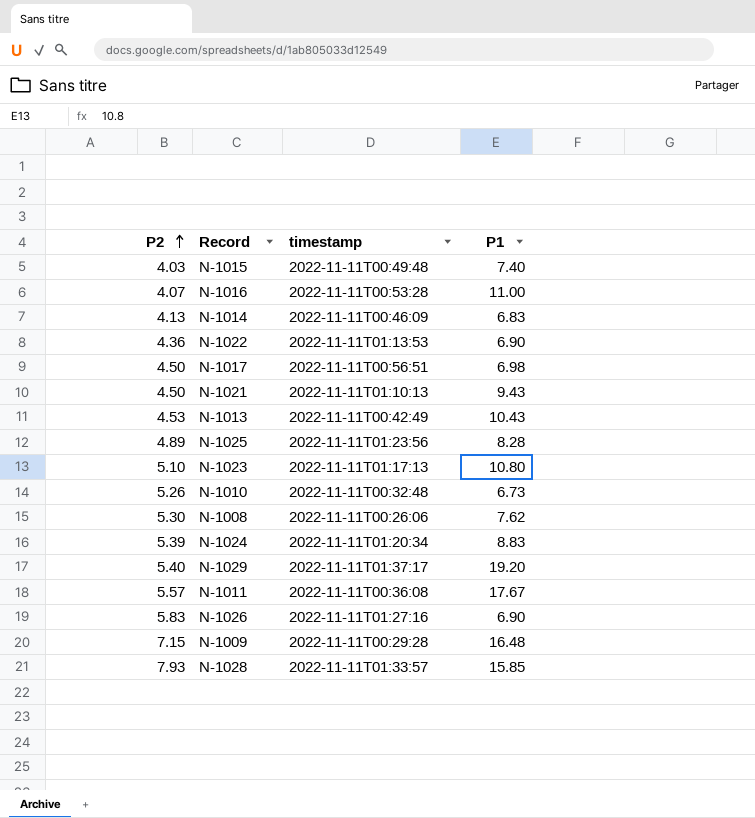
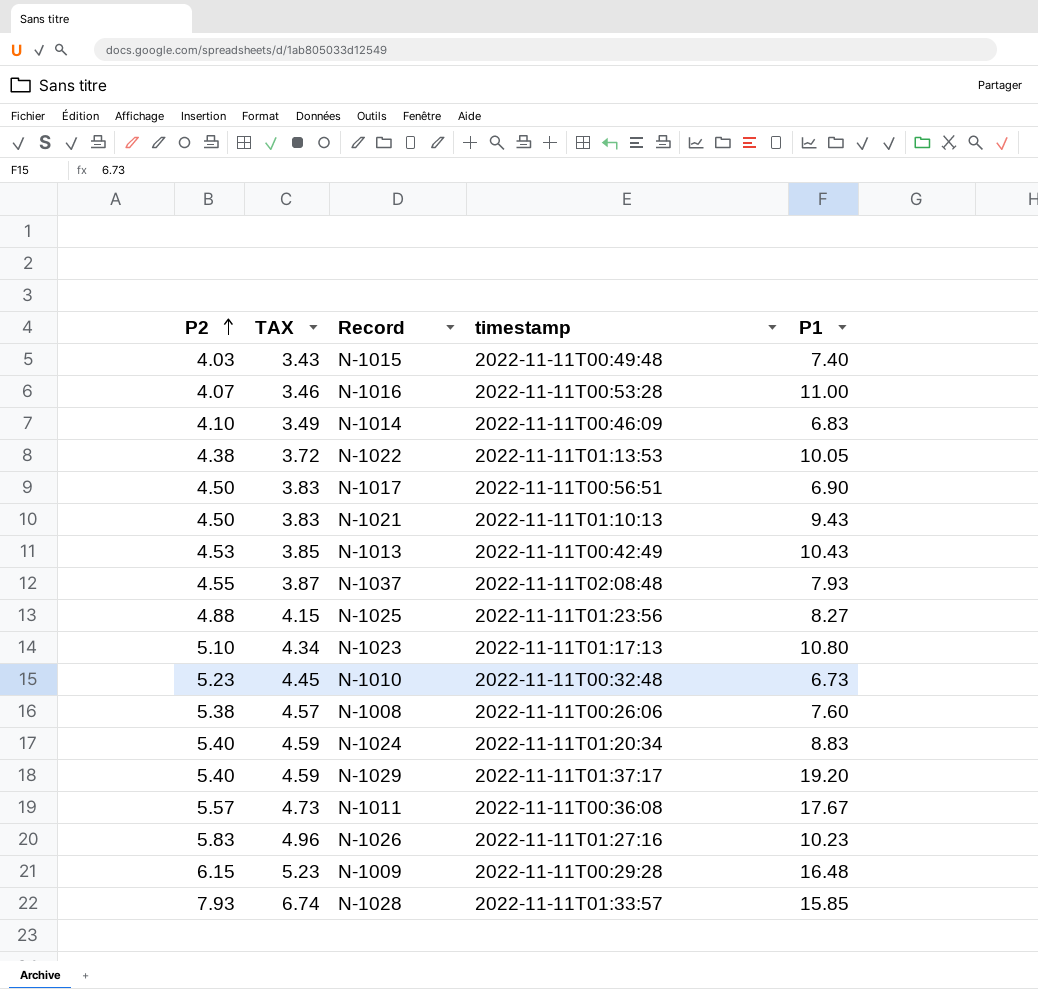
column TAX | formula: none -> [P2] * 0.85
N-1014 | P2: 4.13 -> 4.10
N-1022 | P2: 4.36 -> 4.38
N-1022 | P1: 6.90 -> 10.05
N-1017 | P1: 6.98 -> 6.90
row N-1037: none -> 4.55 | 3.87 | 2022-11-11T02:08:48 | 7.93
N-1025 | P2: 4.89 -> 4.88
N-1025 | P1: 8.28 -> 8.27
N-1010 | P2: 5.26 -> 5.23
N-1008 | P2: 5.30 -> 5.38
N-1008 | P1: 7.62 -> 7.60
N-1024 | P2: 5.39 -> 5.40
N-1026 | P1: 6.90 -> 10.23
N-1009 | P2: 7.15 -> 6.15

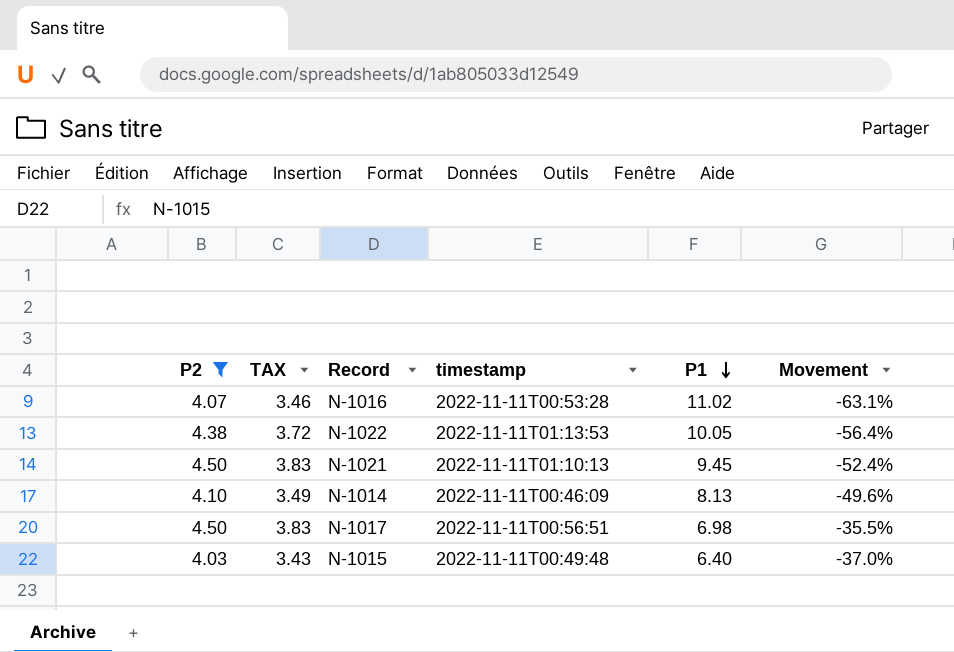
filter: none -> P2 <= 4.50
row order: P2 ascending -> P1 descending
column Movement | formula: none -> ([P2] - [P1]) / [P1]
N-1016 | P1: 11.00 -> 11.02
N-1021 | P1: 9.43 -> 9.45
N-1014 | P1: 6.83 -> 8.13
N-1017 | P1: 6.90 -> 6.98
N-1015 | P1: 7.40 -> 6.40

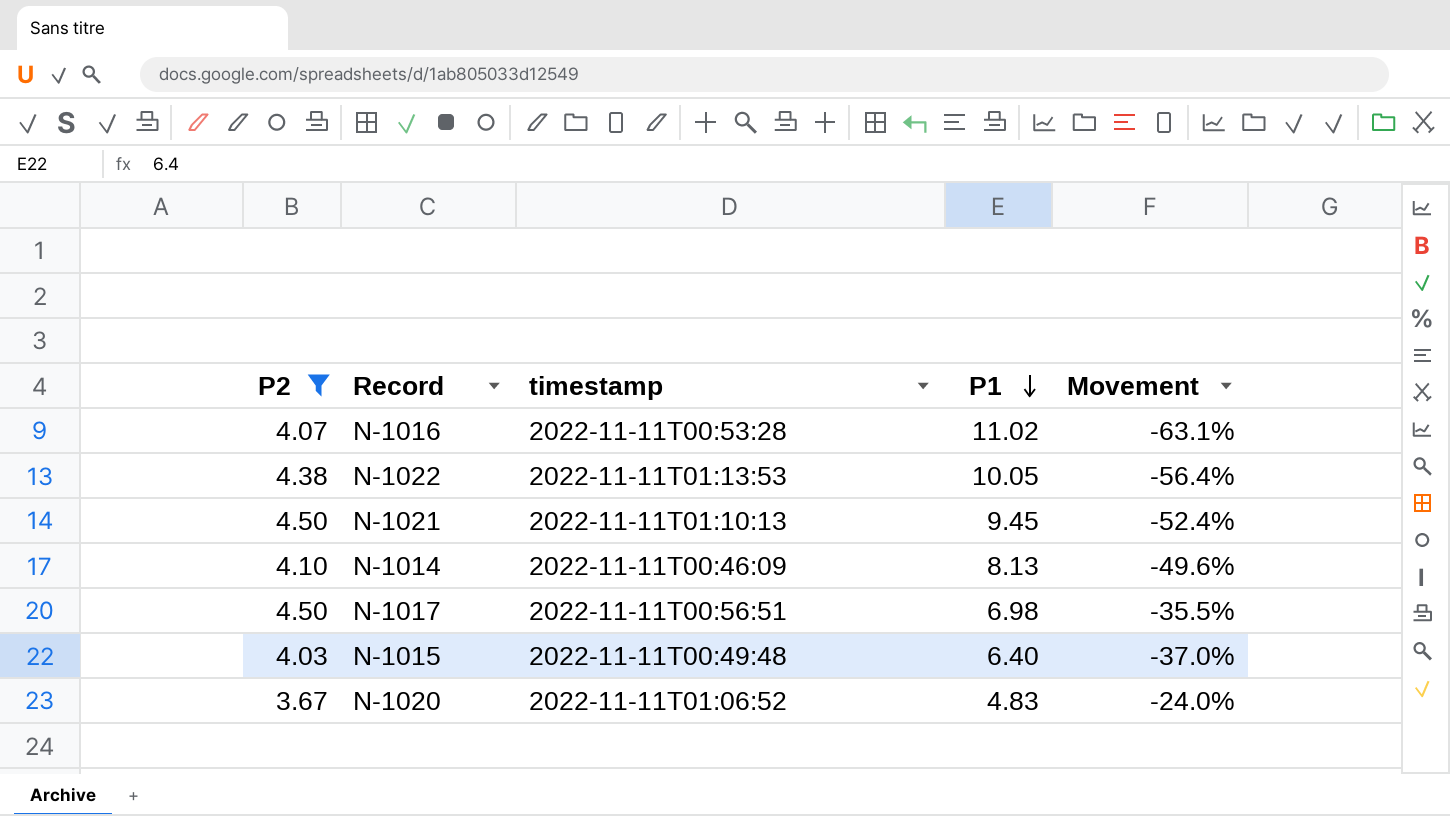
column TAX | formula: [P2] * 0.85 -> none
row N-1020: none -> 3.67 | 2022-11-11T01:06:52 | 4.83 | -24.0%

